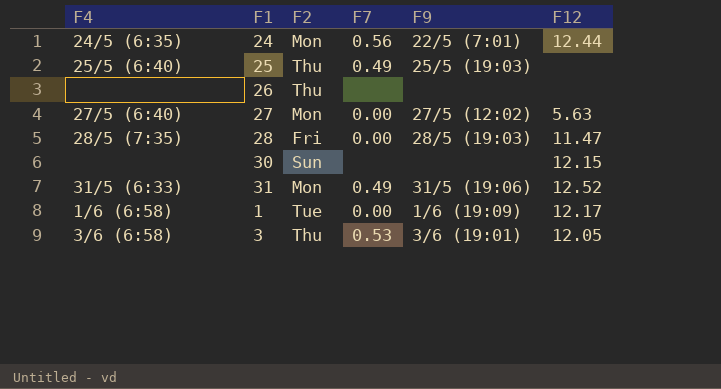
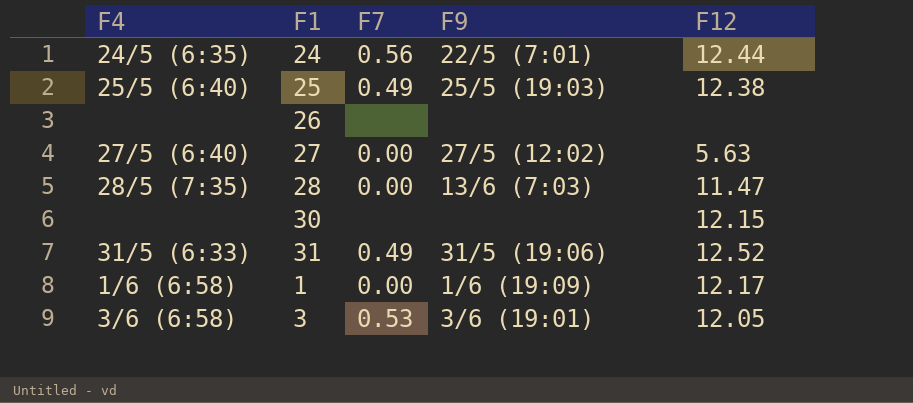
column F2 | position: 3 -> none
25 | F12: none -> 12.38
28 | F9: 28/5 (19:03) -> 13/6 (7:03)

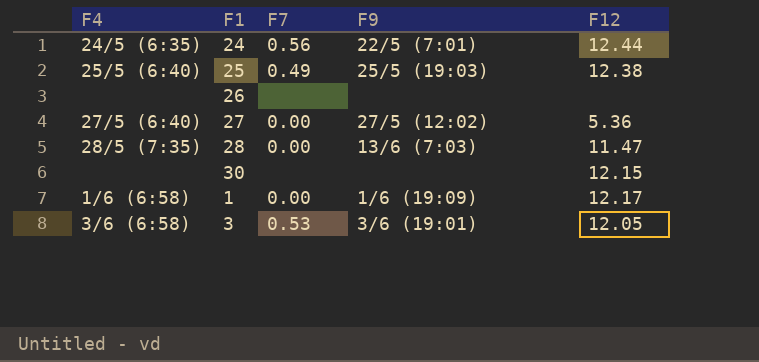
row 31: 31/5 (6:33) | 0.49 | 31/5 (19:06) | 12.52 -> none
27 | F12: 5.63 -> 5.36

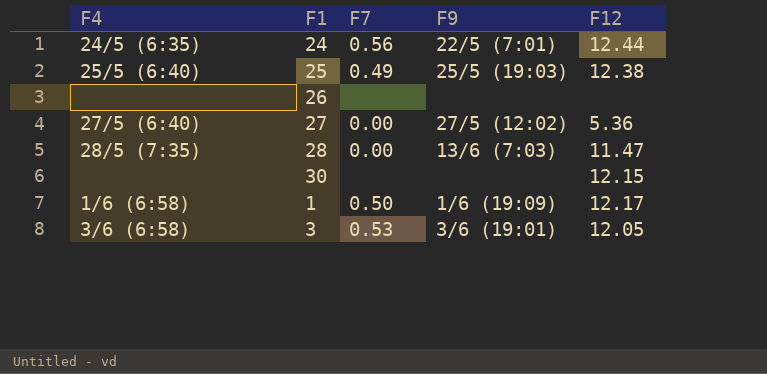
1 | F7: 0.00 -> 0.50

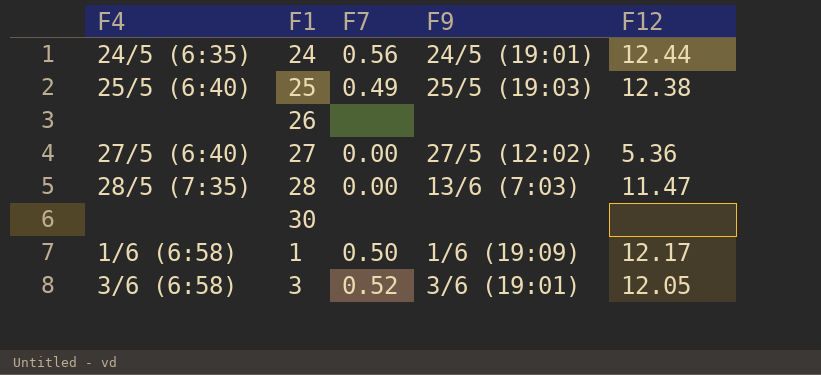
24 | F9: 22/5 (7:01) -> 24/5 (19:01)
30 | F12: 12.15 -> none
3 | F7: 0.53 -> 0.52

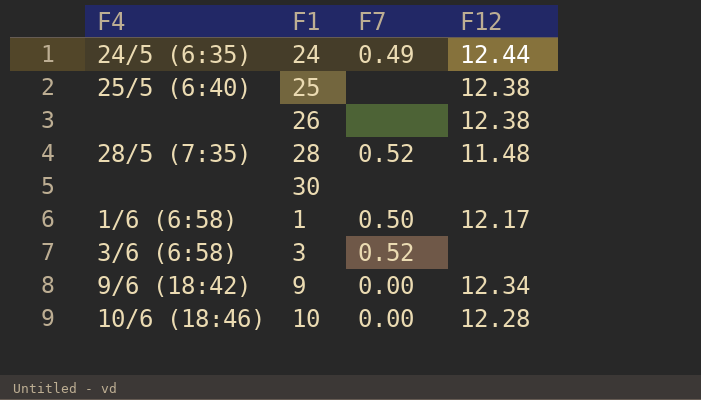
column F9 | position: 4 -> none
row 27: 27/5 (6:40) | 0.00 | 27/5 (12:02) | 5.36 -> none
24 | F7: 0.56 -> 0.49
25 | F7: 0.49 -> none
26 | F12: none -> 12.38
28 | F7: 0.00 -> 0.52
28 | F12: 11.47 -> 11.48
3 | F12: 12.05 -> none
row 9: none -> 9/6 (18:42) | 0.00 | 12.34
row 10: none -> 10/6 (18:46) | 0.00 | 12.28

